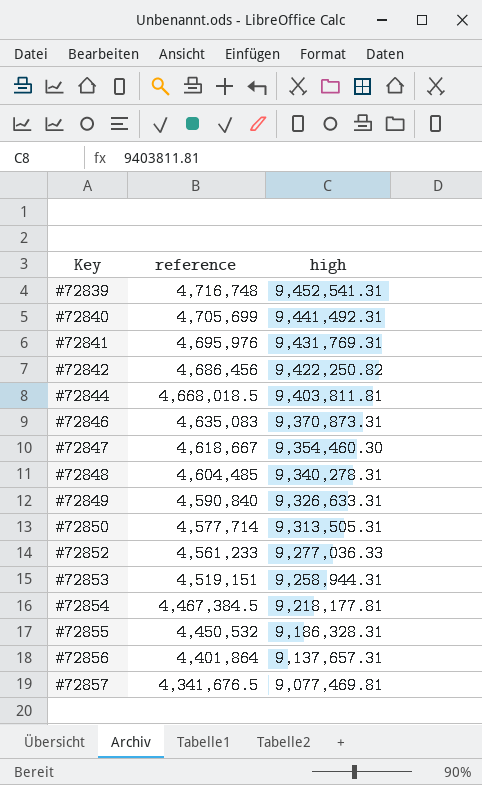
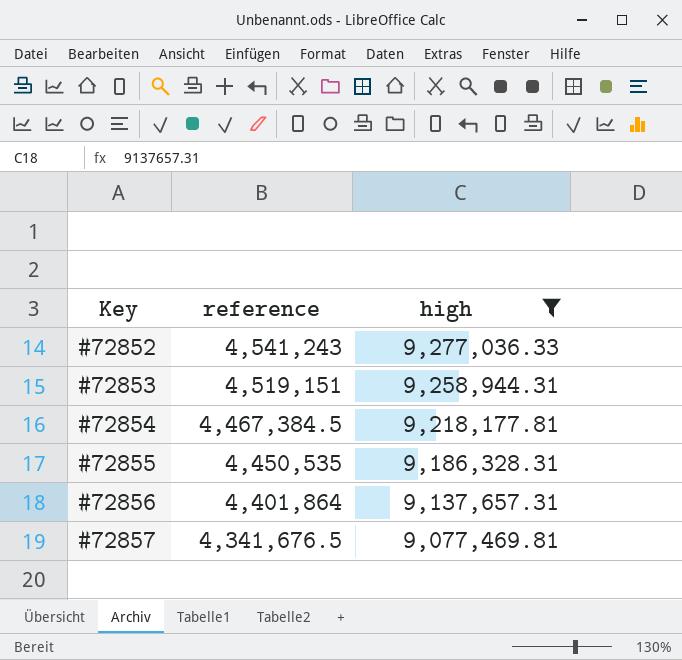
filter: none -> high <= 9,277,036.33
#72852 | reference: 4,561,233 -> 4,541,243
#72855 | reference: 4,450,532 -> 4,450,535

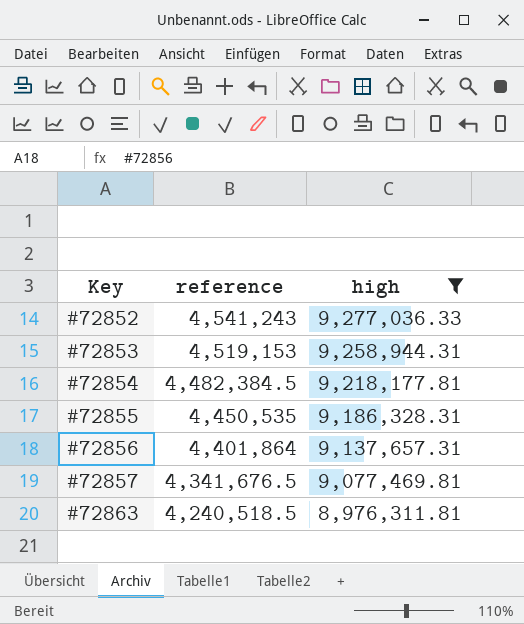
#72853 | reference: 4,519,151 -> 4,519,153
#72854 | reference: 4,467,384.5 -> 4,482,384.5
row #72863: none -> 4,240,518.5 | 8,976,311.81

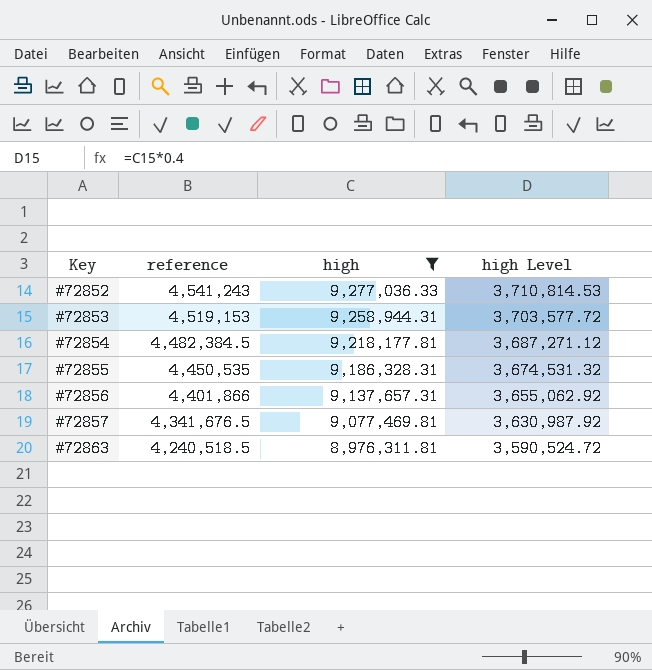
column high Level | formula: none -> [high] * 0.4
#72856 | reference: 4,401,864 -> 4,401,866

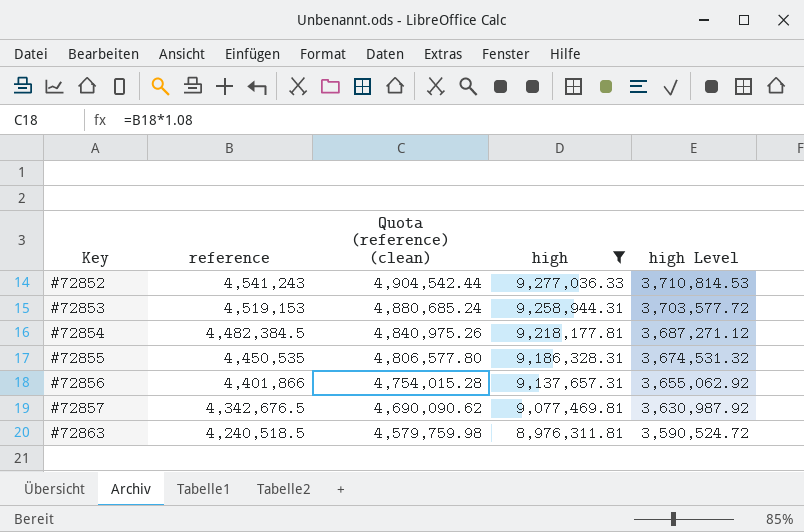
column Quota (reference) (clean) | formula: none -> [reference] * 1.08
#72857 | reference: 4,341,676.5 -> 4,342,676.5

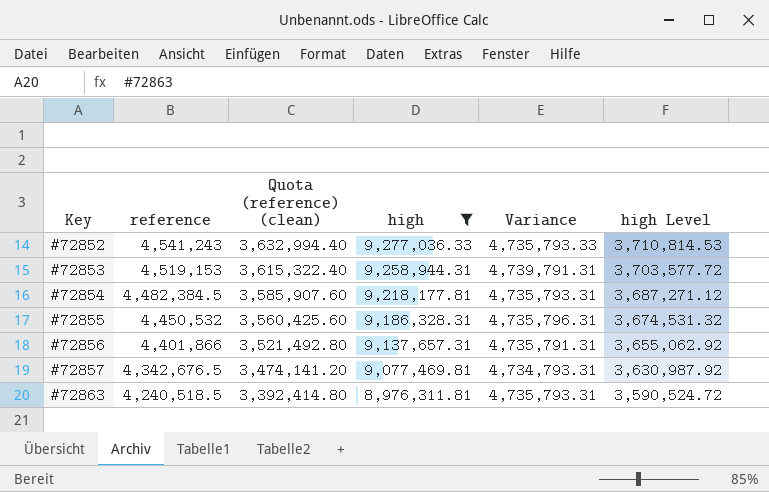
column Quota (reference) (clean) | formula: [reference] * 1.08 -> [reference] * 0.8
column Variance | formula: none -> [high] - [reference]
#72855 | reference: 4,450,535 -> 4,450,532

